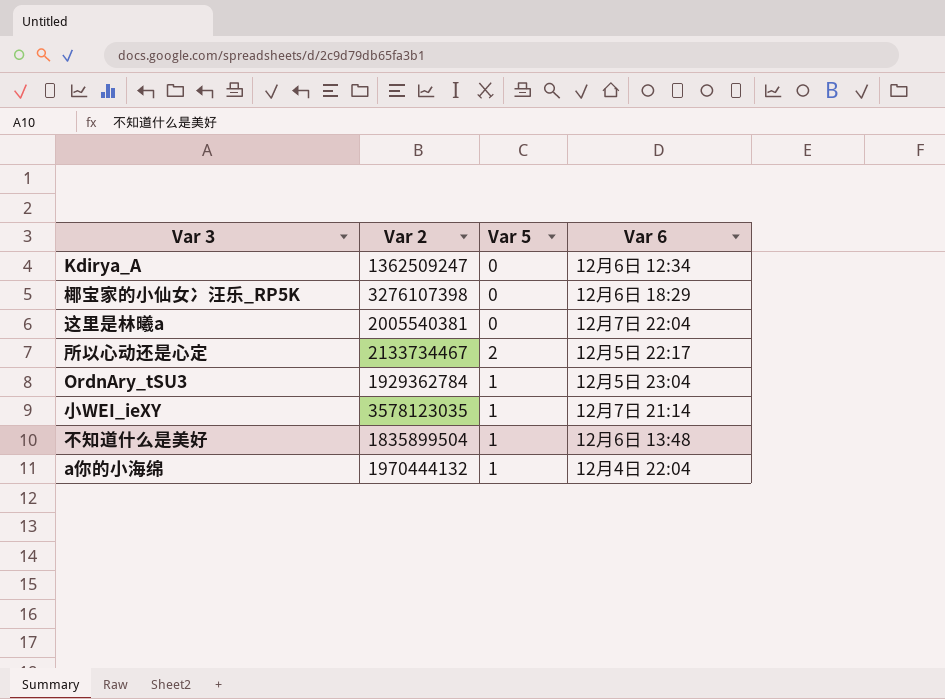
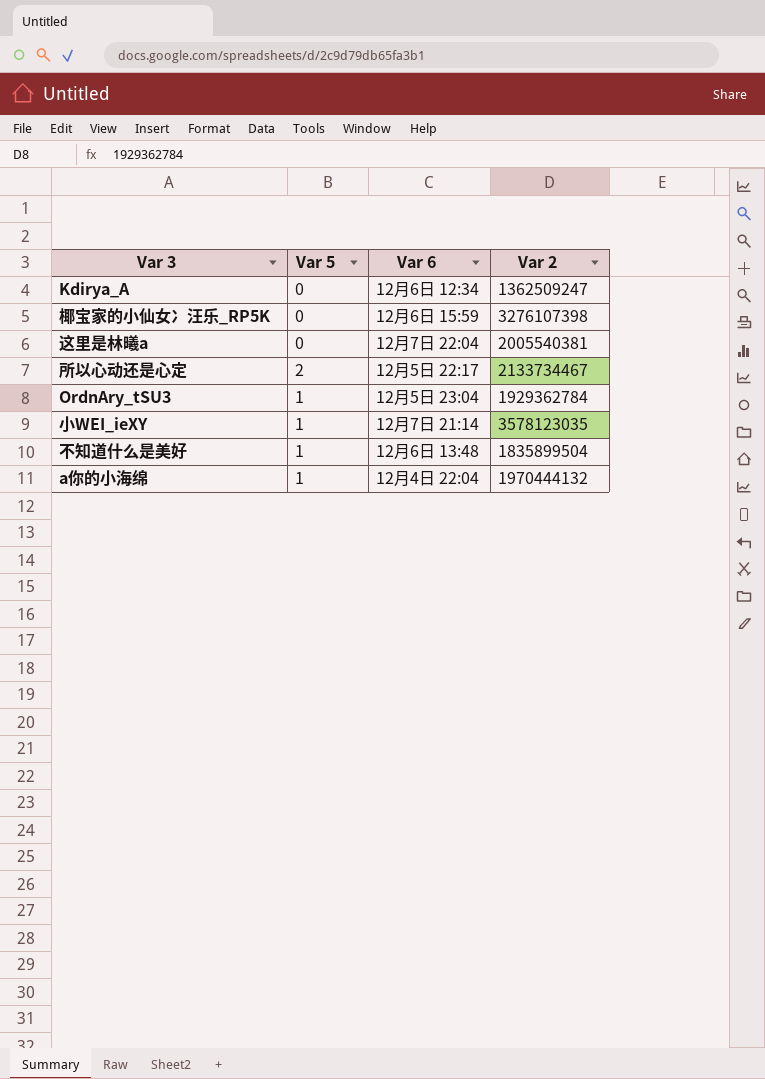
column Var 2 | position: 2 -> 4
椰宝家的小仙女冫汪乐_RP5K | Var 6: 12月6日 18:29 -> 12月6日 15:59

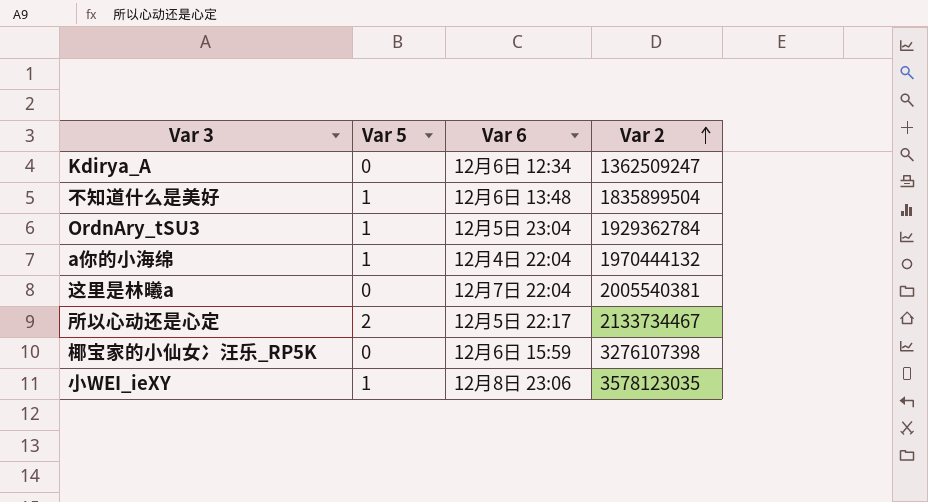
row order: none -> Var 2 ascending
小WEI_ieXY | Var 6: 12月7日 21:14 -> 12月8日 23:06

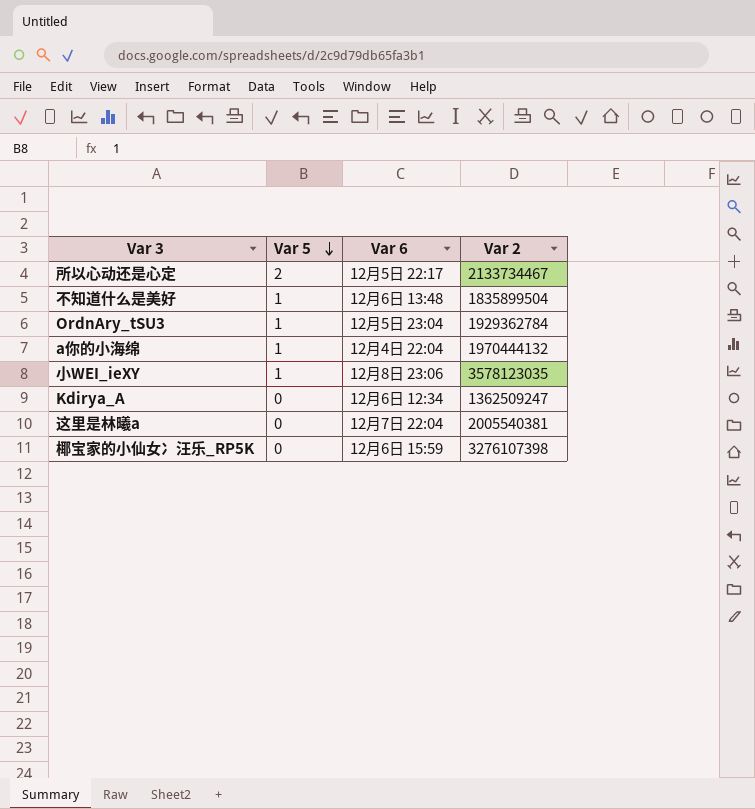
row order: Var 2 ascending -> Var 5 descending

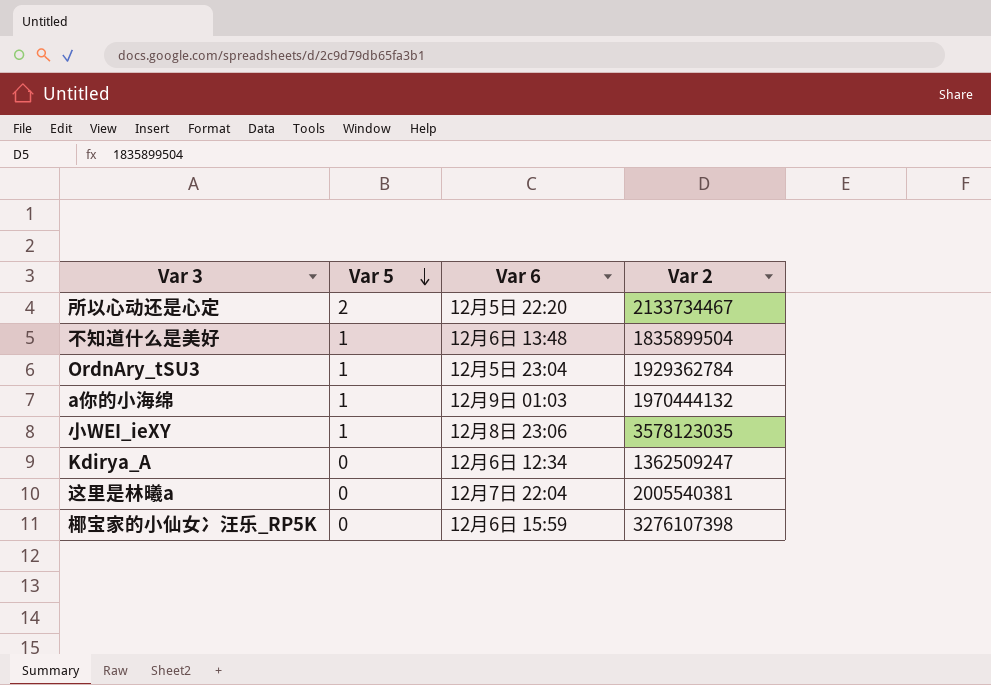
所以心动还是心定 | Var 6: 12月5日 22:17 -> 12月5日 22:20
a你的小海绵 | Var 6: 12月4日 22:04 -> 12月9日 01:03

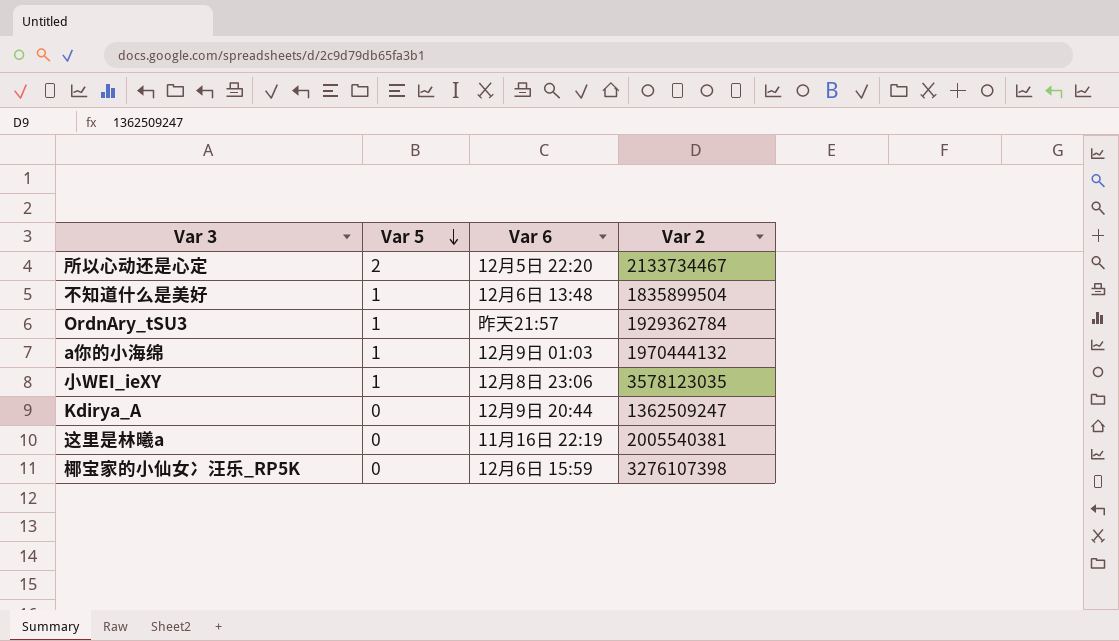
OrdnAry_tSU3 | Var 6: 12月5日 23:04 -> 昨天21:57
Kdirya_A | Var 6: 12月6日 12:34 -> 12月9日 20:44
这里是林曦a | Var 6: 12月7日 22:04 -> 11月16日 22:19

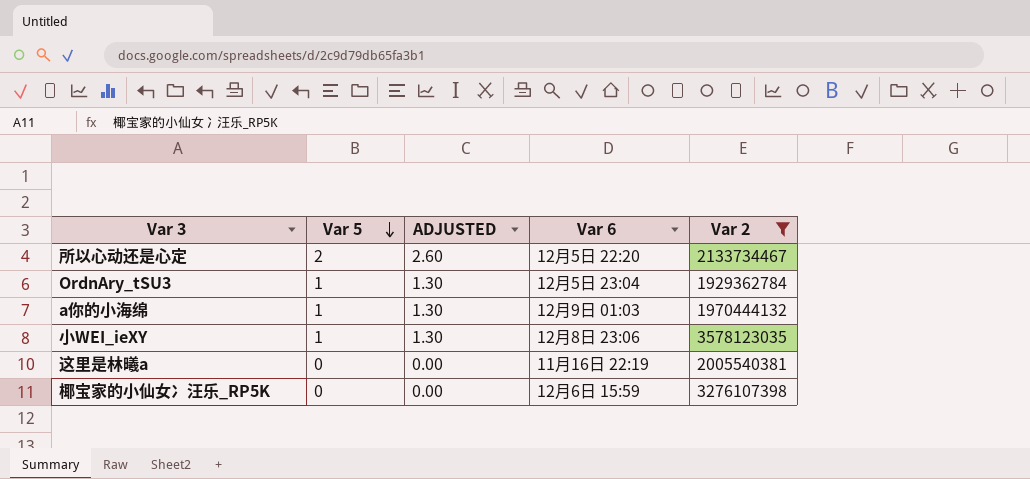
filter: none -> Var 2 >= 1929362784
column ADJUSTED | formula: none -> [Var 5] * 1.3
OrdnAry_tSU3 | Var 6: 昨天21:57 -> 12月5日 23:04

